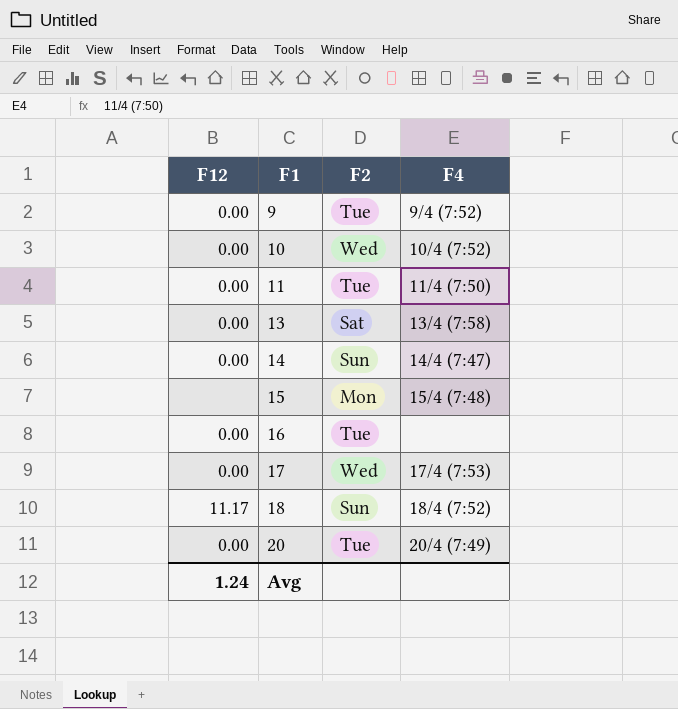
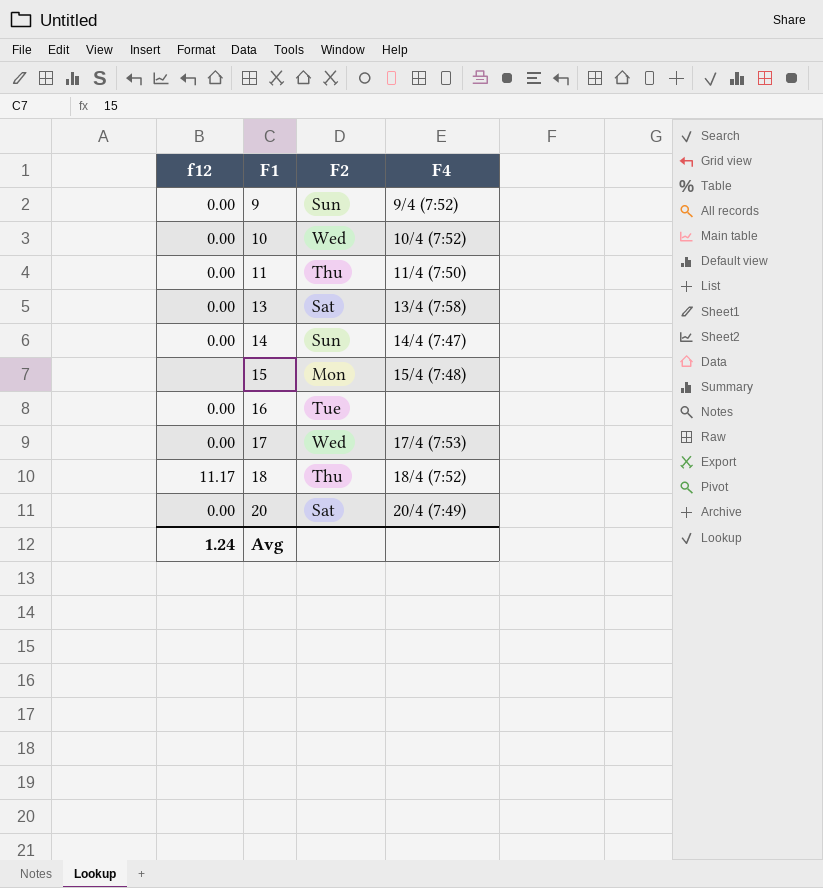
column name: F12 -> f12
9 | F2: Tue -> Sun
11 | F2: Tue -> Thu
18 | F2: Sun -> Thu
20 | F2: Tue -> Sat

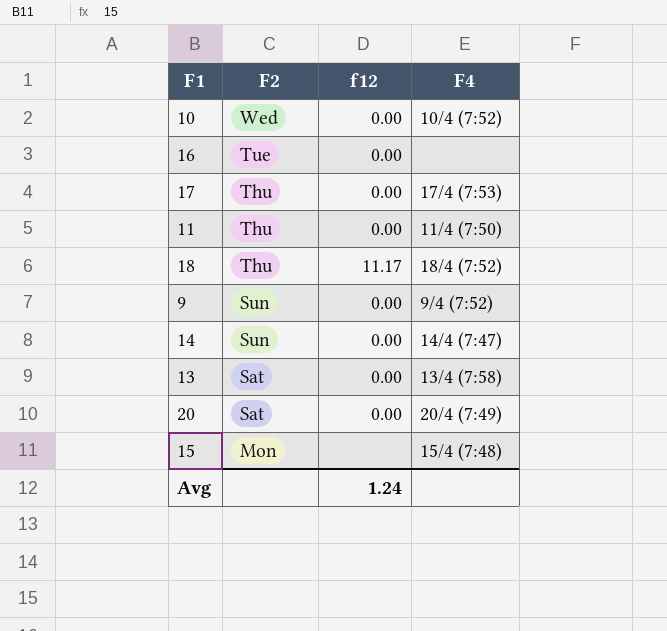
row order: F1 ascending -> F2 descending
column f12 | position: 1 -> 3
17 | F2: Wed -> Thu

